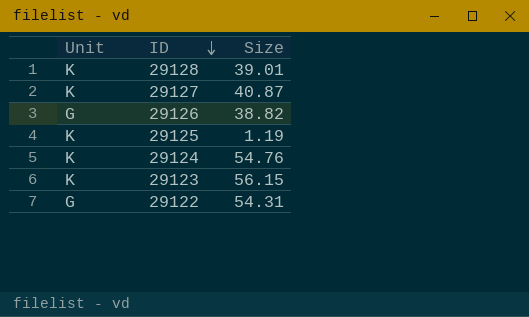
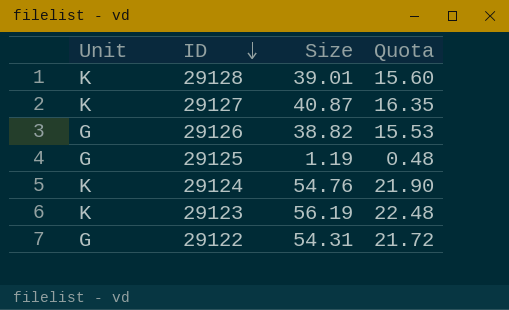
column Quota | formula: none -> [Size] * 0.4
29125 | Unit: K -> G
29123 | Size: 56.15 -> 56.19

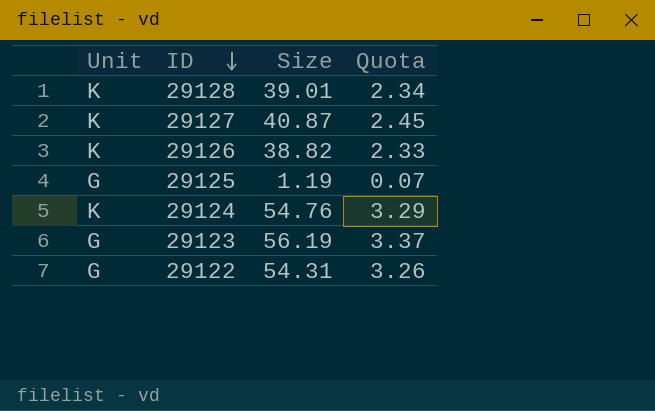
column Quota | formula: [Size] * 0.4 -> [Size] * 0.06
29126 | Unit: G -> K
29123 | Unit: K -> G

